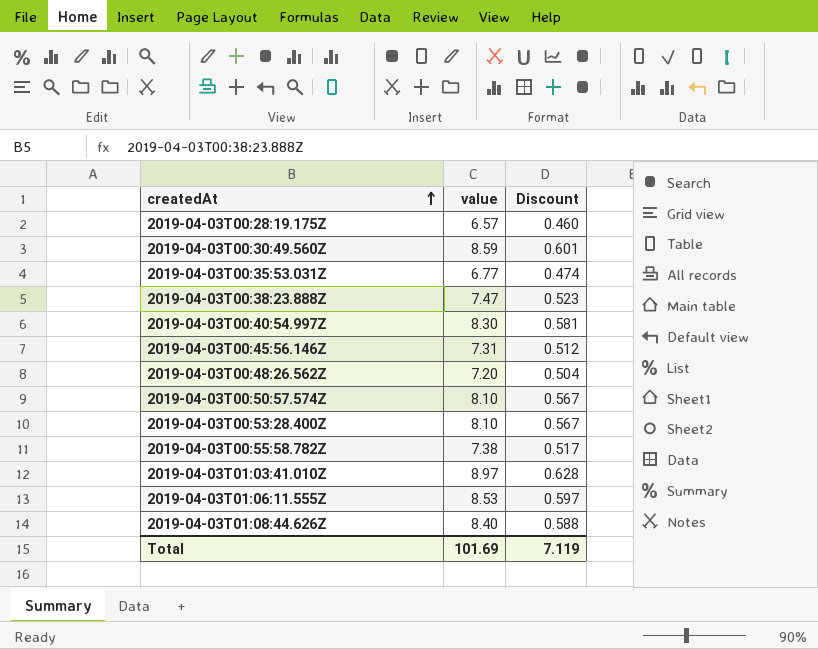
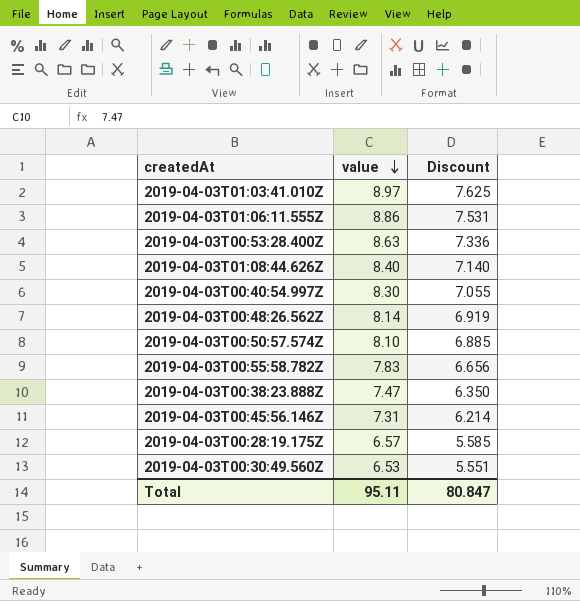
row order: createdAt ascending -> value descending
column Discount | formula: [value] * 0.07 -> [value] * 0.85
row 2019-04-03T00:35:53.031Z: 6.77 | 0.474 -> none
2019-04-03T01:06:11.555Z | value: 8.53 -> 8.86
2019-04-03T00:53:28.400Z | value: 8.10 -> 8.63
2019-04-03T00:48:26.562Z | value: 7.20 -> 8.14
2019-04-03T00:55:58.782Z | value: 7.38 -> 7.83
2019-04-03T00:30:49.560Z | value: 8.59 -> 6.53
Total | value: 101.69 -> 95.11
Total | Discount: 7.119 -> 80.847

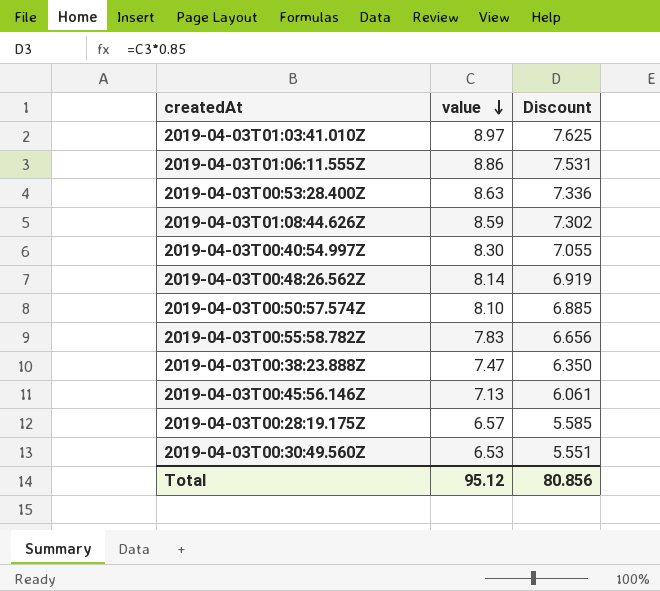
2019-04-03T01:08:44.626Z | value: 8.40 -> 8.59
2019-04-03T01:08:44.626Z | Discount: 7.140 -> 7.302
2019-04-03T00:45:56.146Z | value: 7.31 -> 7.13
2019-04-03T00:45:56.146Z | Discount: 6.214 -> 6.061
Total | value: 95.11 -> 95.12
Total | Discount: 80.847 -> 80.856

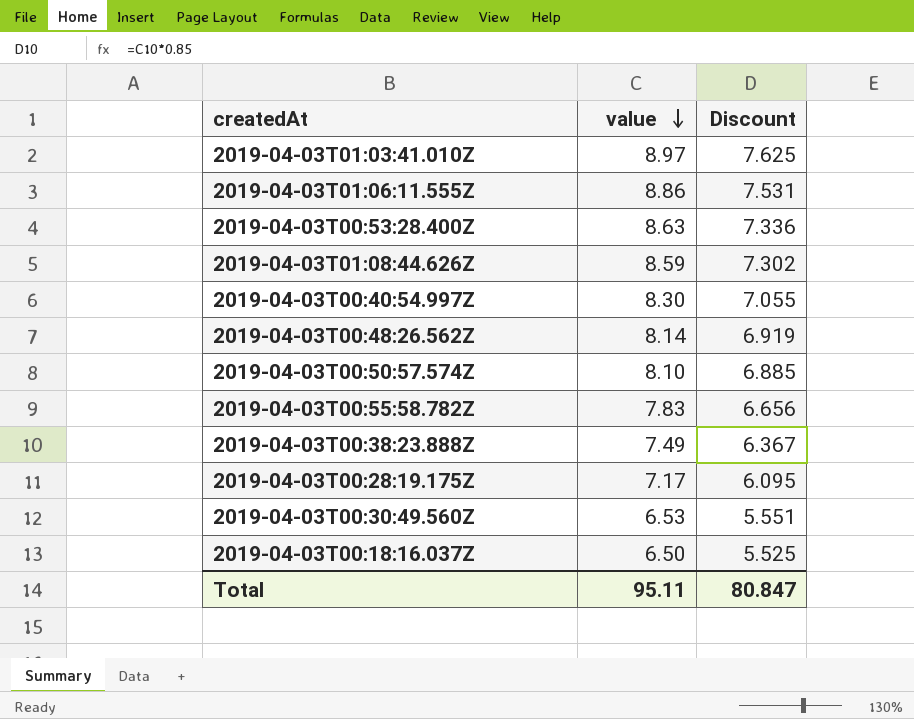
row 2019-04-03T00:45:56.146Z: 7.13 | 6.061 -> none
2019-04-03T00:38:23.888Z | value: 7.47 -> 7.49
2019-04-03T00:38:23.888Z | Discount: 6.350 -> 6.367
2019-04-03T00:28:19.175Z | value: 6.57 -> 7.17
2019-04-03T00:28:19.175Z | Discount: 5.585 -> 6.095
row 2019-04-03T00:18:16.037Z: none -> 6.50 | 5.525
Total | value: 95.12 -> 95.11
Total | Discount: 80.856 -> 80.847

